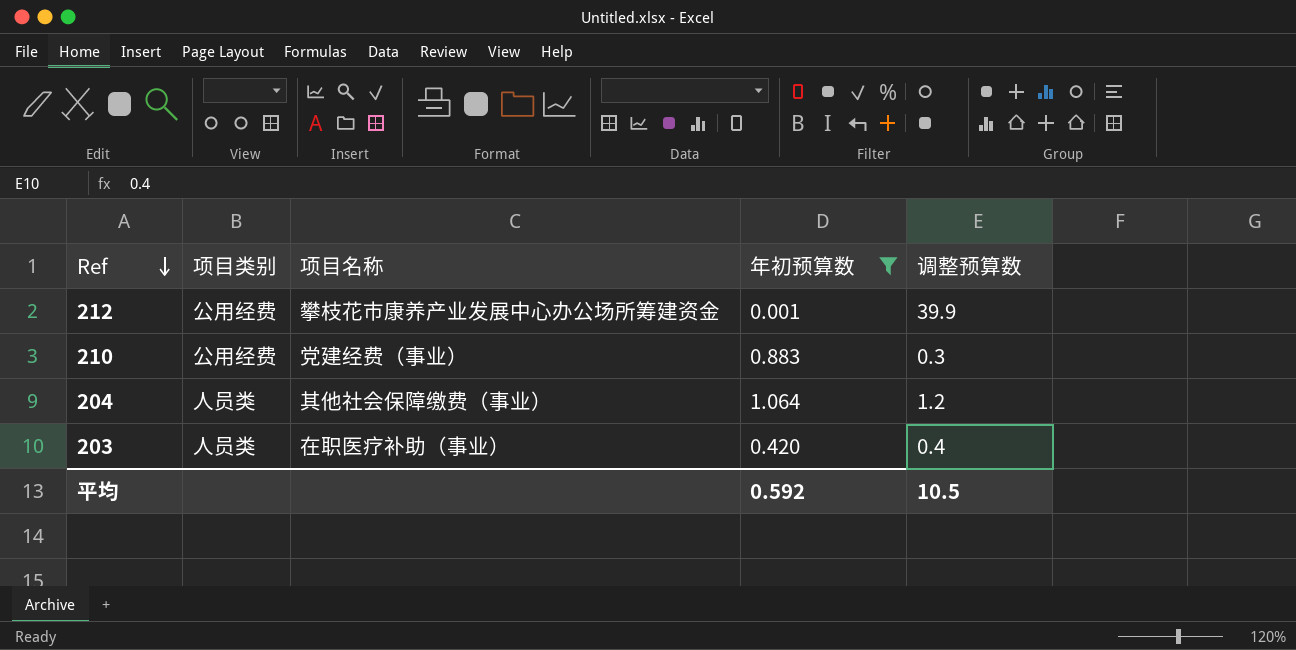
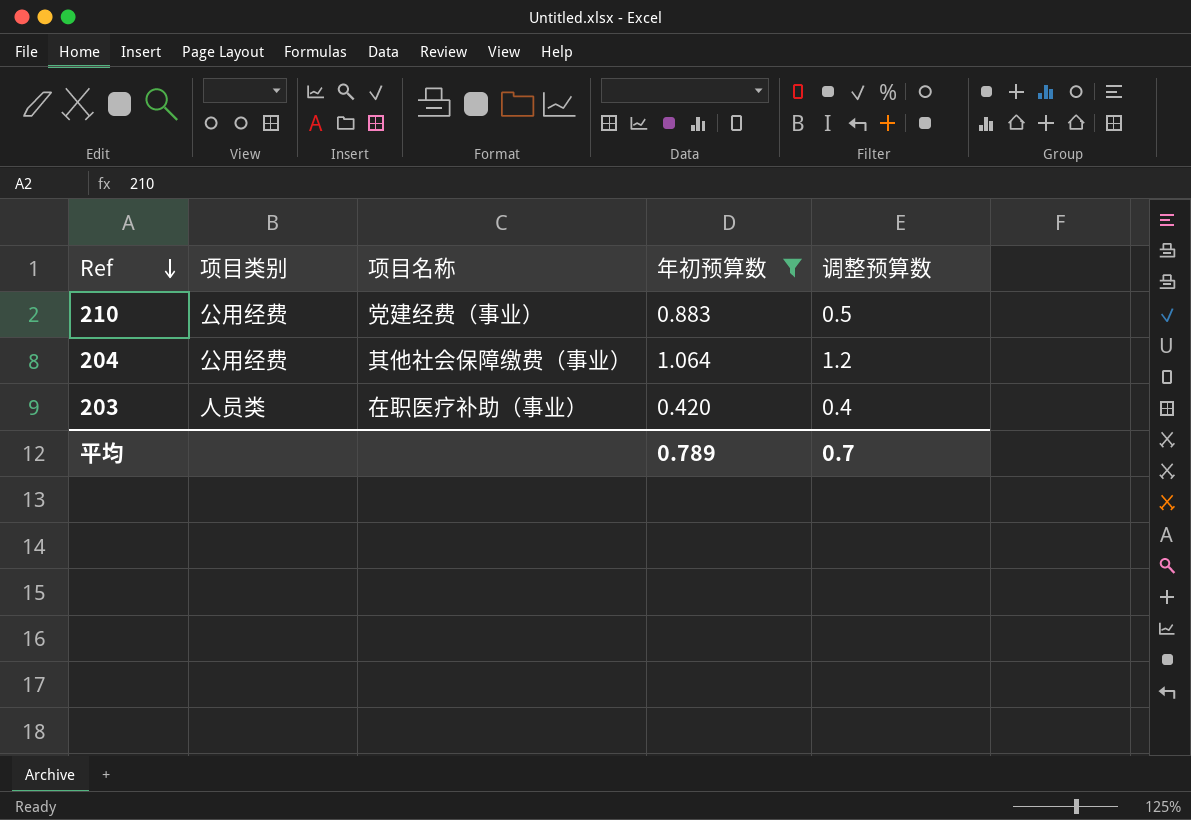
row 212: 公用经费 | 攀枝花市康养产业发展中心办公场所筹建资金 | 0.001 | 39.9 -> none
210 | 调整预算数: 0.3 -> 0.5
204 | 项目类别: 人员类 -> 公用经费
平均 | 年初预算数: 0.592 -> 0.789
平均 | 调整预算数: 10.5 -> 0.7

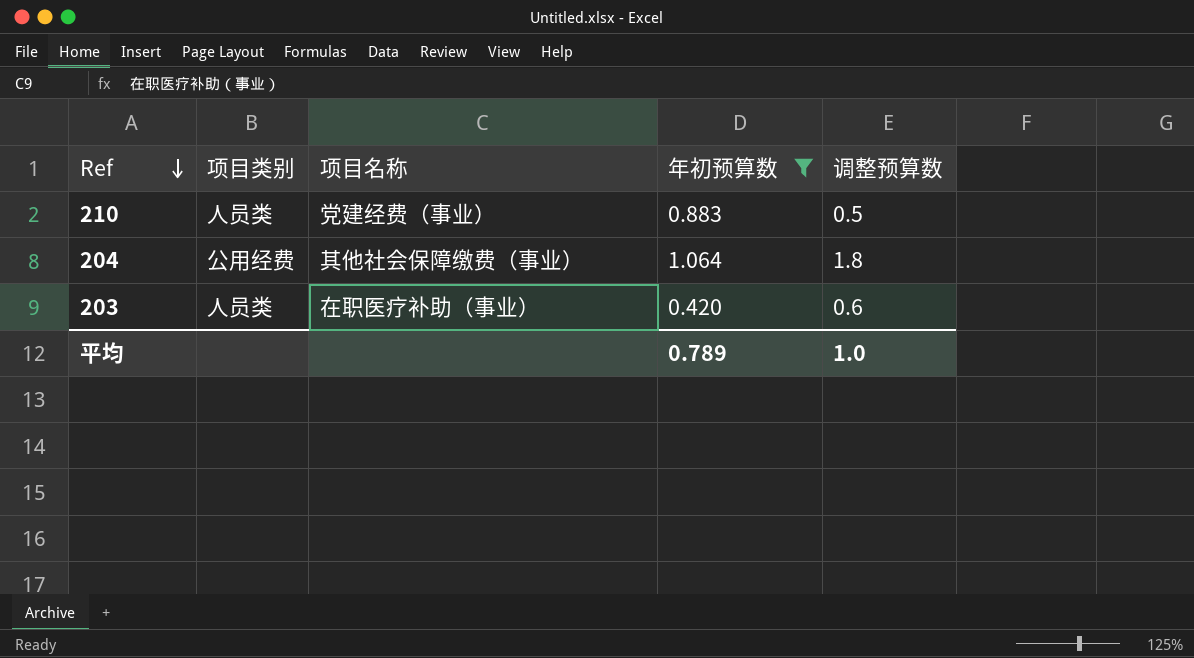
210 | 项目类别: 公用经费 -> 人员类
204 | 调整预算数: 1.2 -> 1.8
203 | 调整预算数: 0.4 -> 0.6
平均 | 调整预算数: 0.7 -> 1.0

